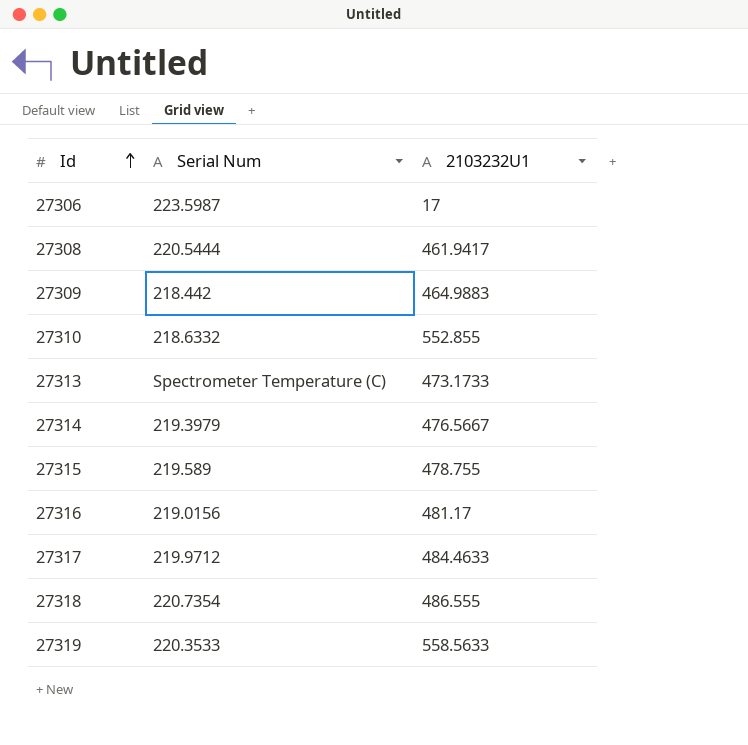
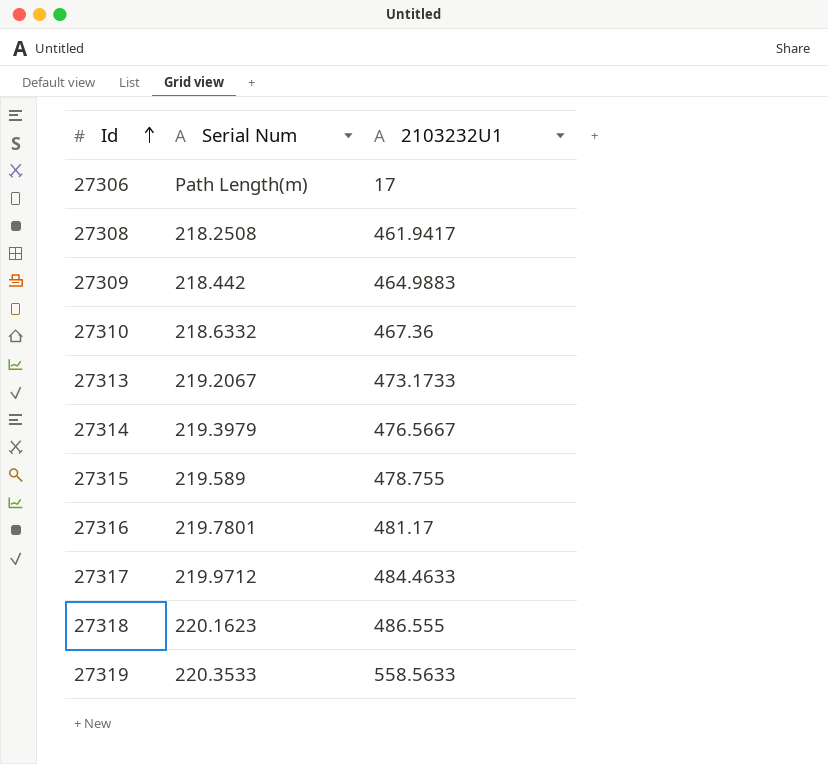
27306 | Serial Num: 223.5987 -> Path Length(m)
27308 | Serial Num: 220.5444 -> 218.2508
27310 | 2103232U1: 552.855 -> 467.36
27313 | Serial Num: Spectrometer Temperature (C) -> 219.2067
27316 | Serial Num: 219.0156 -> 219.7801
27318 | Serial Num: 220.7354 -> 220.1623

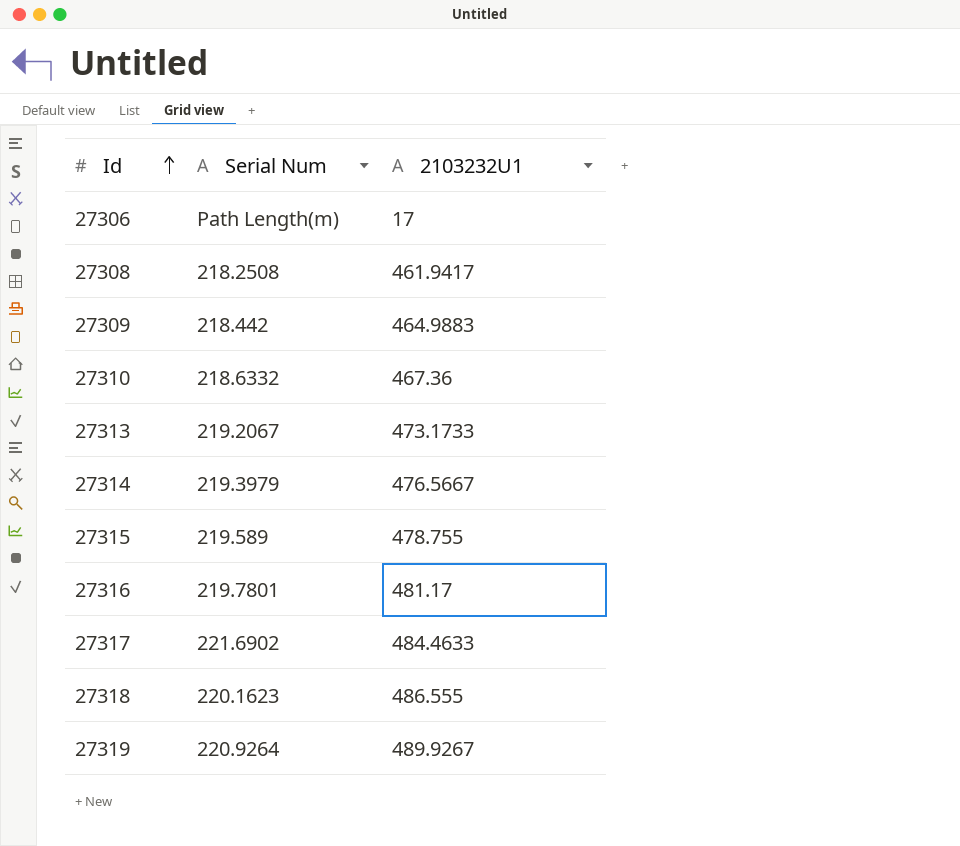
27317 | Serial Num: 219.9712 -> 221.6902
27319 | Serial Num: 220.3533 -> 220.9264
27319 | 2103232U1: 558.5633 -> 489.9267

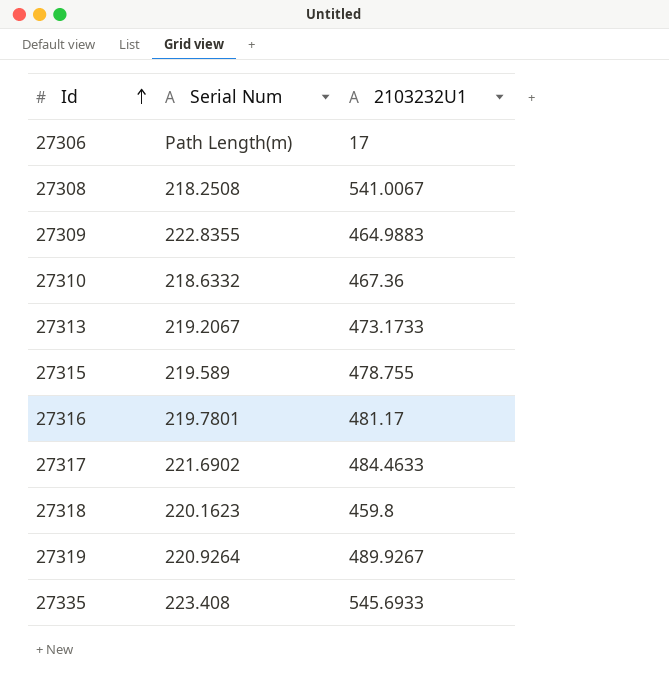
row 27314: 219.3979 | 476.5667 -> none
27308 | 2103232U1: 461.9417 -> 541.0067
27309 | Serial Num: 218.442 -> 222.8355
27318 | 2103232U1: 486.555 -> 459.8
row 27335: none -> 223.408 | 545.6933

